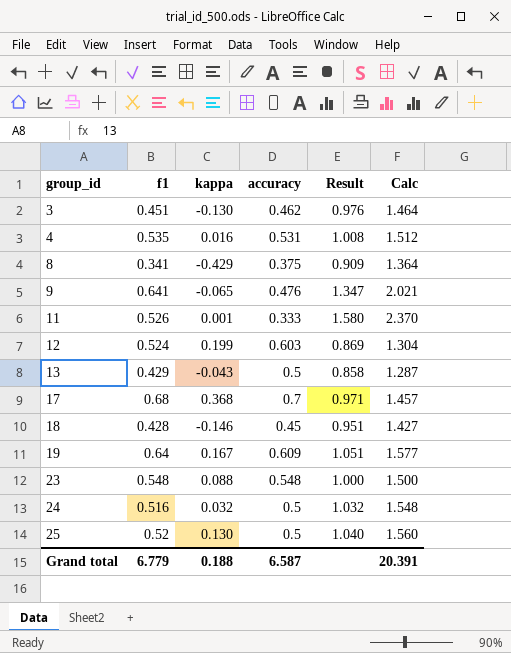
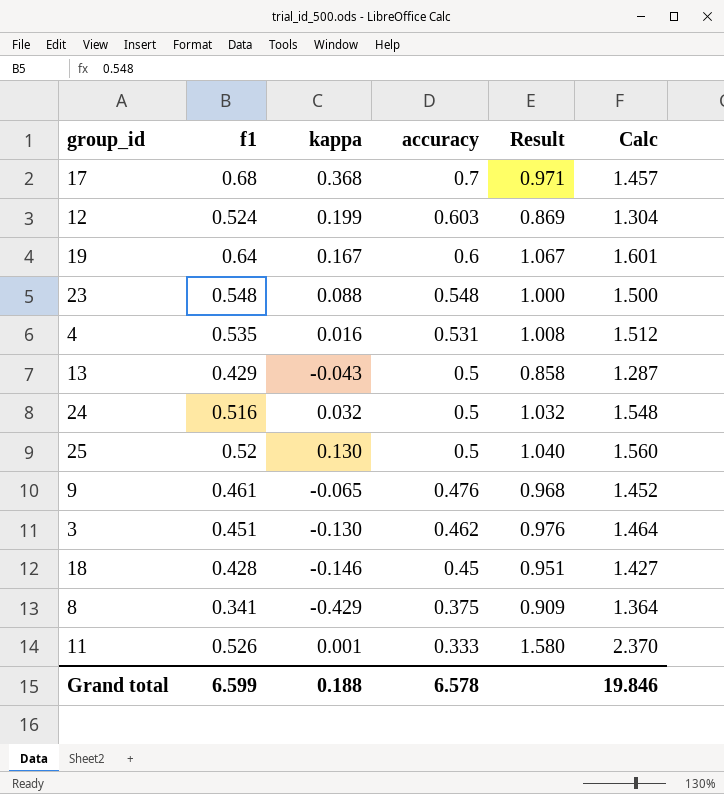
row order: group_id ascending -> accuracy descending
19 | accuracy: 0.609 -> 0.6
19 | Result: 1.051 -> 1.067
19 | Calc: 1.577 -> 1.601
9 | f1: 0.641 -> 0.461
9 | Result: 1.347 -> 0.968
9 | Calc: 2.021 -> 1.452
Grand total | f1: 6.779 -> 6.599
Grand total | accuracy: 6.587 -> 6.578
Grand total | Calc: 20.391 -> 19.846

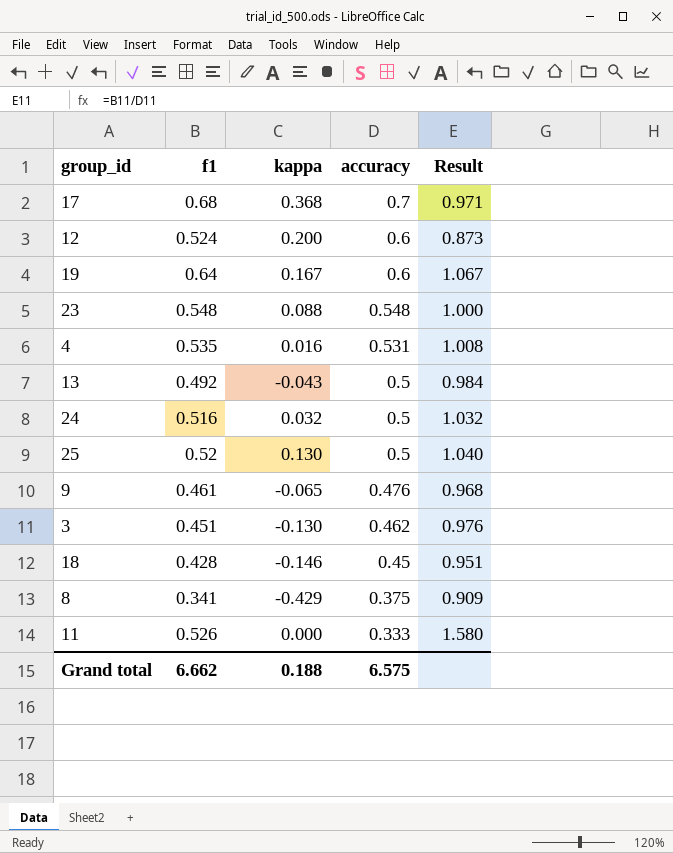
column Calc | formula: [Result] * 1.5 -> none
12 | kappa: 0.199 -> 0.200
12 | accuracy: 0.603 -> 0.6
12 | Result: 0.869 -> 0.873
13 | f1: 0.429 -> 0.492
13 | Result: 0.858 -> 0.984
11 | kappa: 0.001 -> 0.000
Grand total | f1: 6.599 -> 6.662
Grand total | accuracy: 6.578 -> 6.575

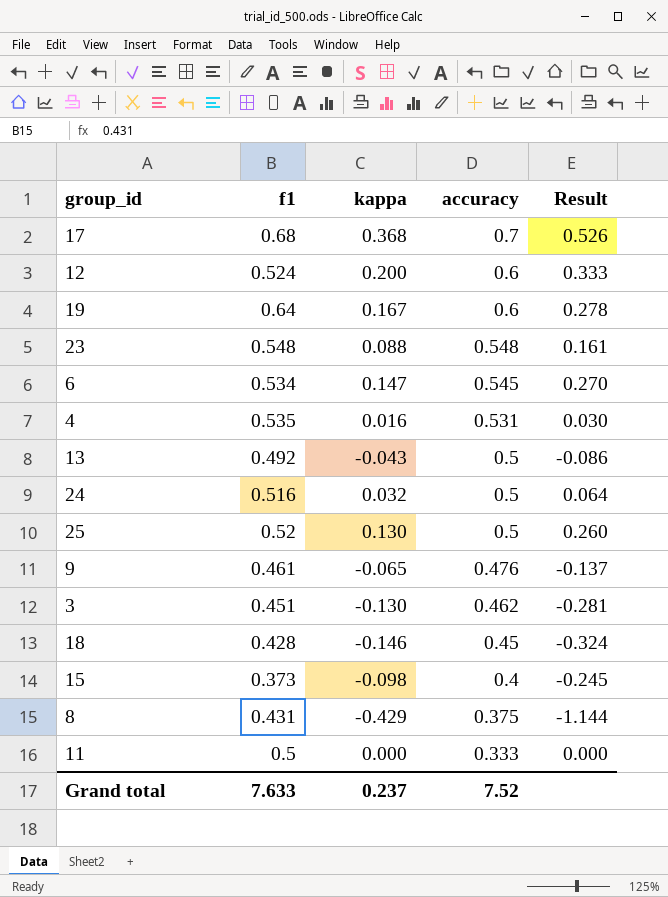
column Result | formula: [f1] / [accuracy] -> [kappa] / [accuracy]
row 6: none -> 0.534 | 0.147 | 0.545 | 0.270
row 15: none -> 0.373 | -0.098 | 0.4 | -0.245
8 | f1: 0.341 -> 0.431
11 | f1: 0.526 -> 0.5
Grand total | f1: 6.662 -> 7.633
Grand total | kappa: 0.188 -> 0.237
Grand total | accuracy: 6.575 -> 7.52

